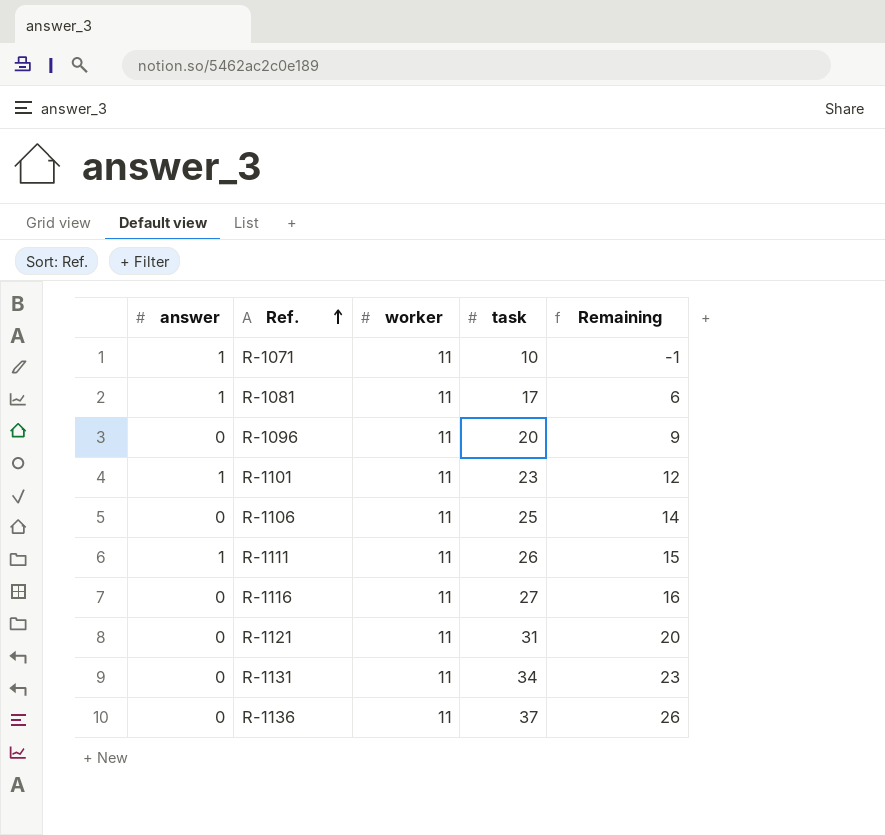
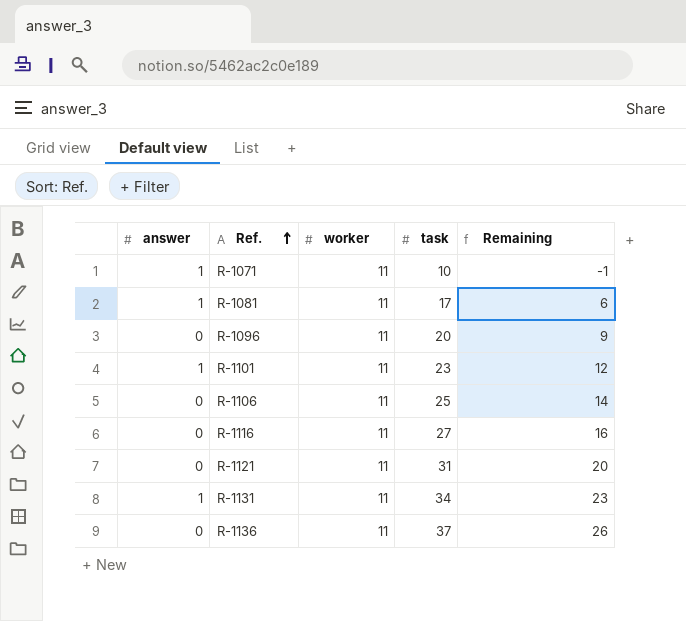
row R-1111: 1 | 11 | 26 | 15 -> none
R-1131 | answer: 0 -> 1

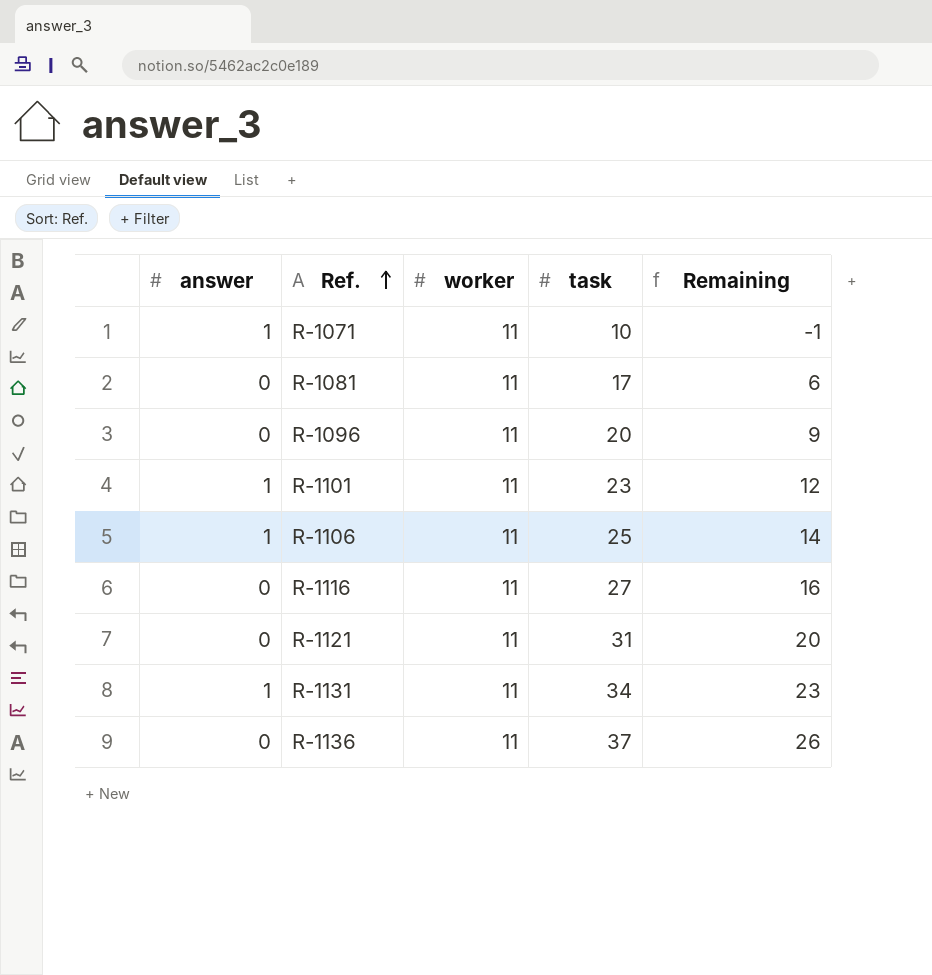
R-1081 | answer: 1 -> 0
R-1106 | answer: 0 -> 1

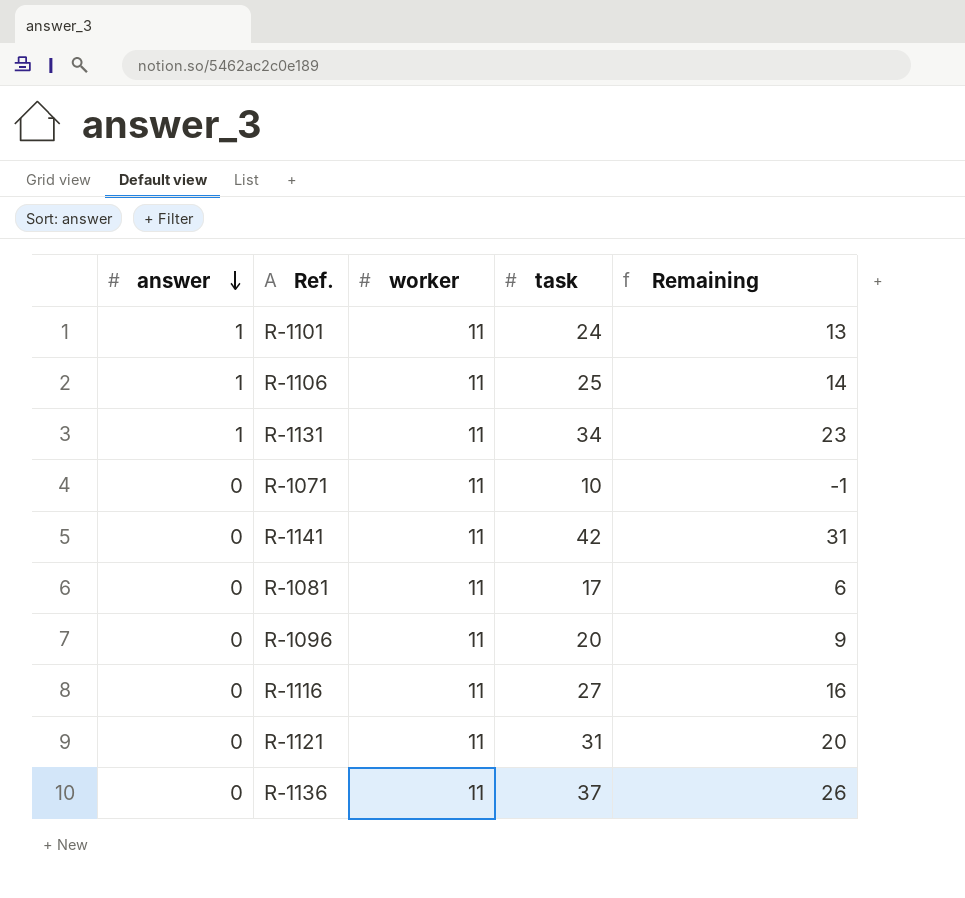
row order: Ref. ascending -> answer descending
R-1101 | task: 23 -> 24
R-1101 | Remaining: 12 -> 13
R-1071 | answer: 1 -> 0
row R-1141: none -> 0 | 11 | 42 | 31

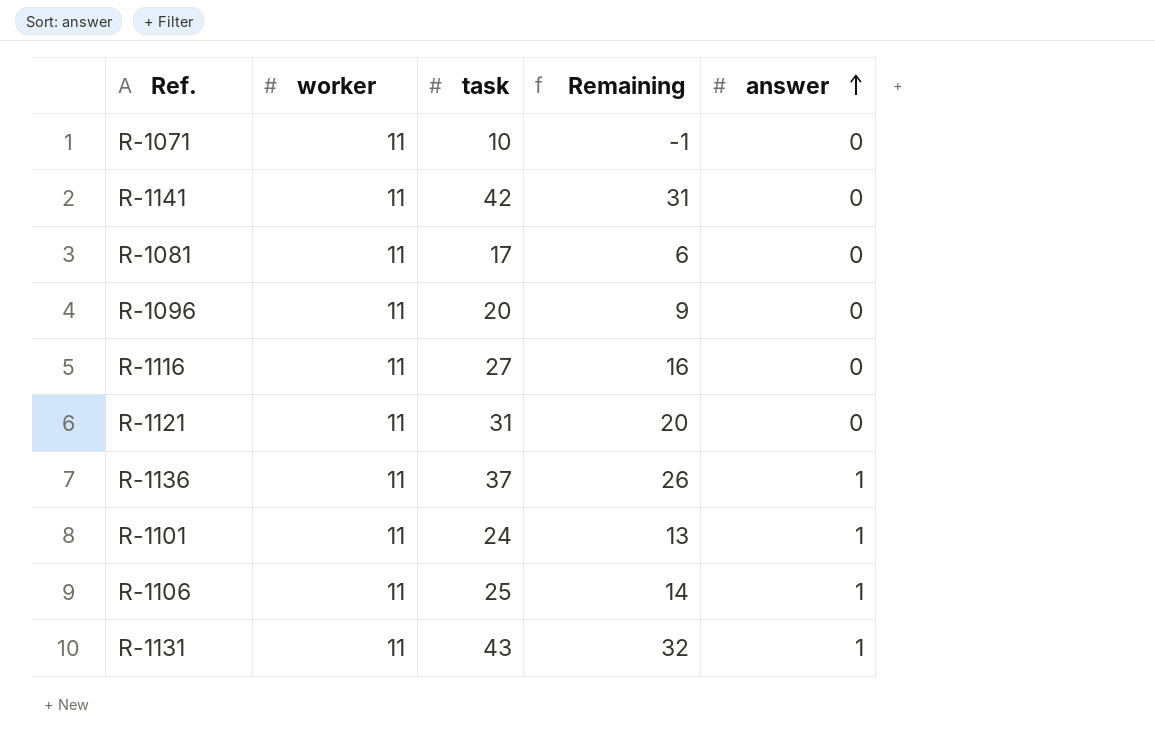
row order: answer descending -> answer ascending
column answer | position: 1 -> 5
R-1136 | answer: 0 -> 1
R-1131 | task: 34 -> 43
R-1131 | Remaining: 23 -> 32

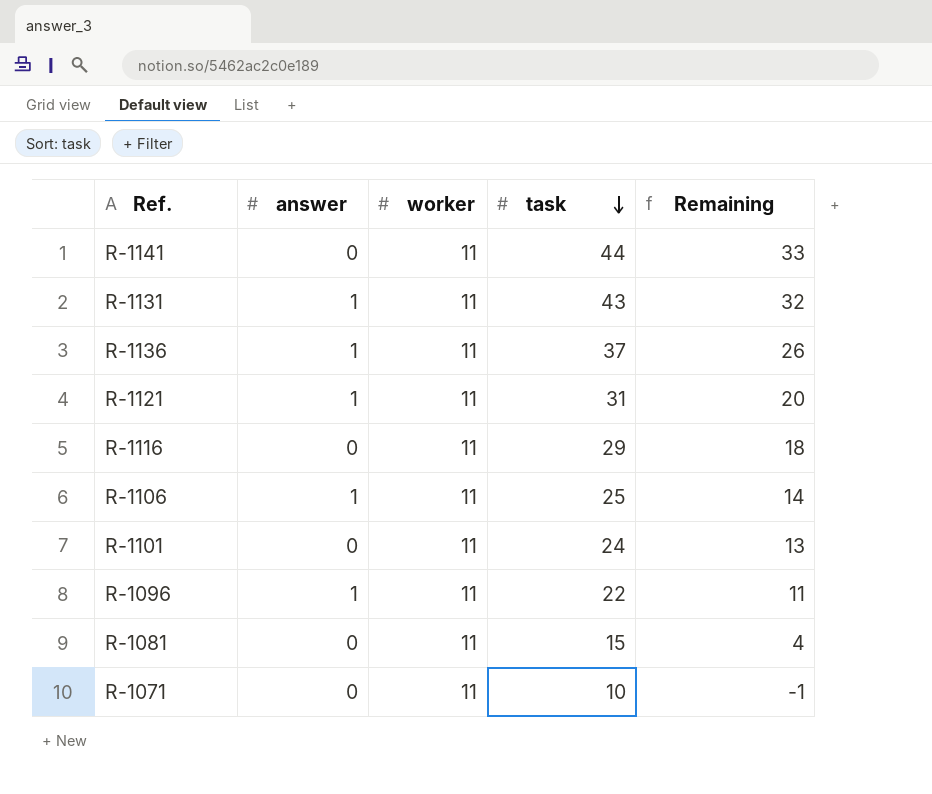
row order: answer ascending -> task descending
column answer | position: 5 -> 2
R-1141 | task: 42 -> 44
R-1141 | Remaining: 31 -> 33
R-1121 | answer: 0 -> 1
R-1116 | task: 27 -> 29
R-1116 | Remaining: 16 -> 18
R-1101 | answer: 1 -> 0
R-1096 | answer: 0 -> 1
R-1096 | task: 20 -> 22
R-1096 | Remaining: 9 -> 11
R-1081 | task: 17 -> 15
R-1081 | Remaining: 6 -> 4

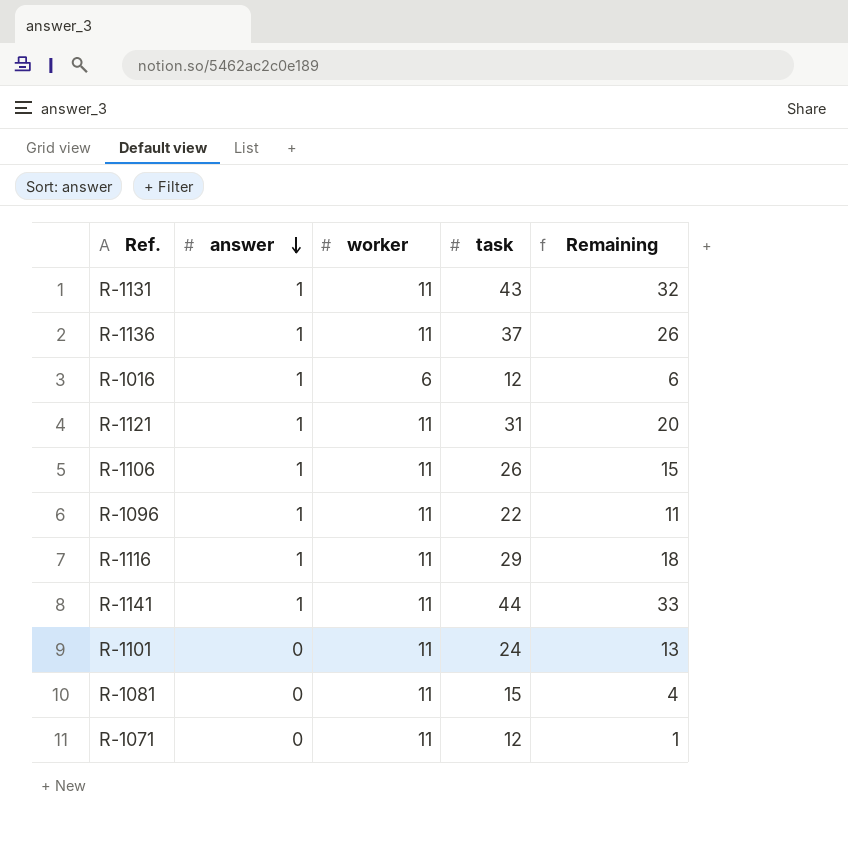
row order: task descending -> answer descending
row R-1016: none -> 1 | 6 | 12 | 6
R-1106 | task: 25 -> 26
R-1106 | Remaining: 14 -> 15
R-1116 | answer: 0 -> 1
R-1141 | answer: 0 -> 1
R-1071 | task: 10 -> 12
R-1071 | Remaining: -1 -> 1

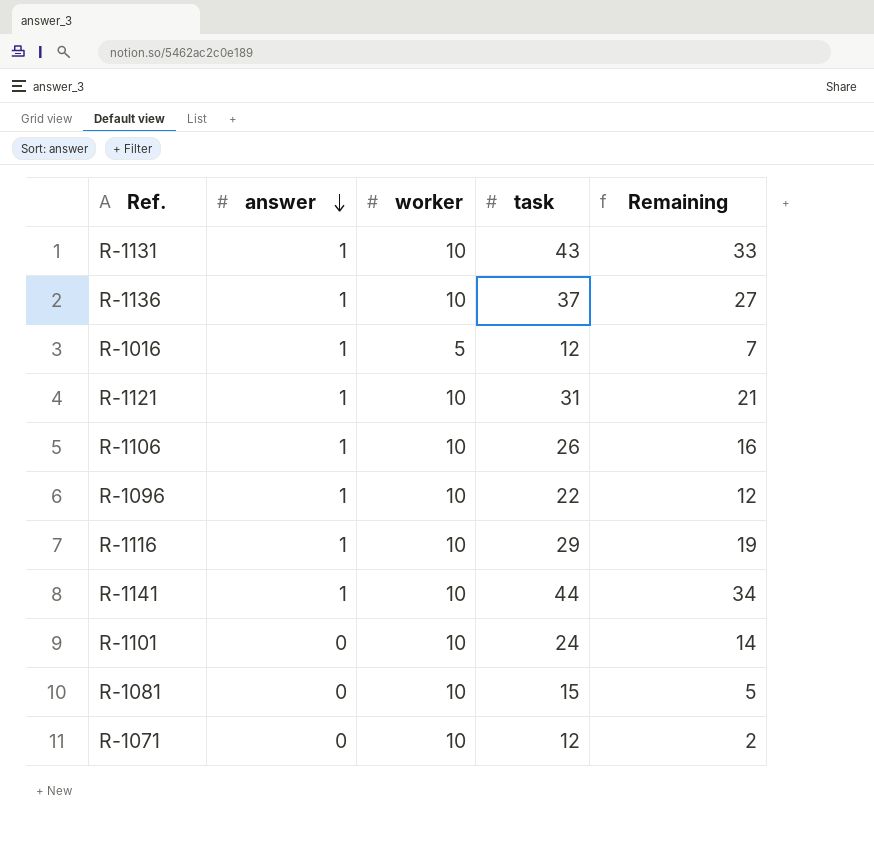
R-1131 | worker: 11 -> 10
R-1131 | Remaining: 32 -> 33
R-1136 | worker: 11 -> 10
R-1136 | Remaining: 26 -> 27
R-1016 | worker: 6 -> 5
R-1016 | Remaining: 6 -> 7
R-1121 | worker: 11 -> 10
R-1121 | Remaining: 20 -> 21
R-1106 | worker: 11 -> 10
R-1106 | Remaining: 15 -> 16
R-1096 | worker: 11 -> 10
R-1096 | Remaining: 11 -> 12
R-1116 | worker: 11 -> 10
R-1116 | Remaining: 18 -> 19
R-1141 | worker: 11 -> 10
R-1141 | Remaining: 33 -> 34
R-1101 | worker: 11 -> 10
R-1101 | Remaining: 13 -> 14
R-1081 | worker: 11 -> 10
R-1081 | Remaining: 4 -> 5
R-1071 | worker: 11 -> 10
R-1071 | Remaining: 1 -> 2

